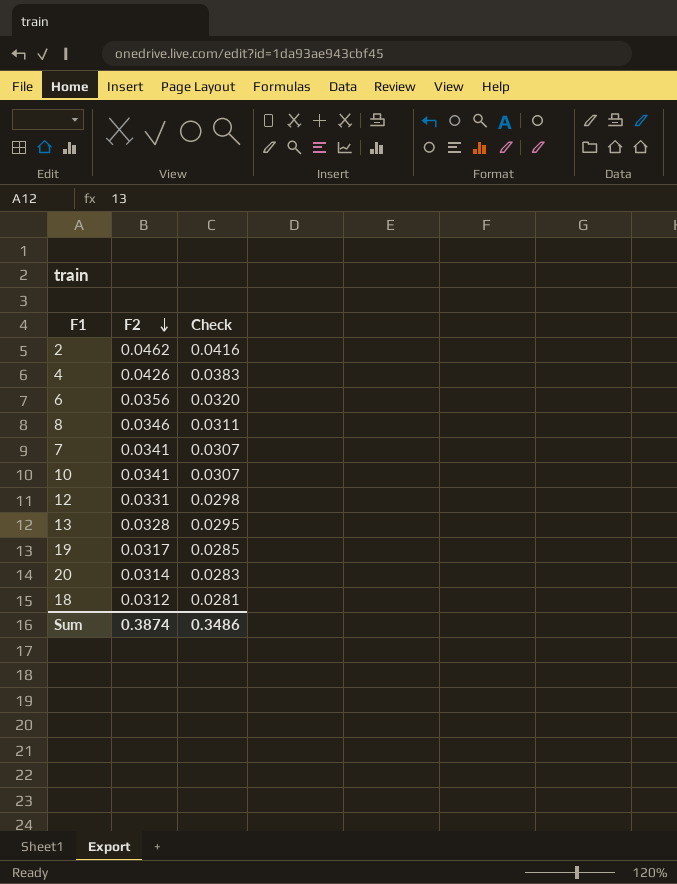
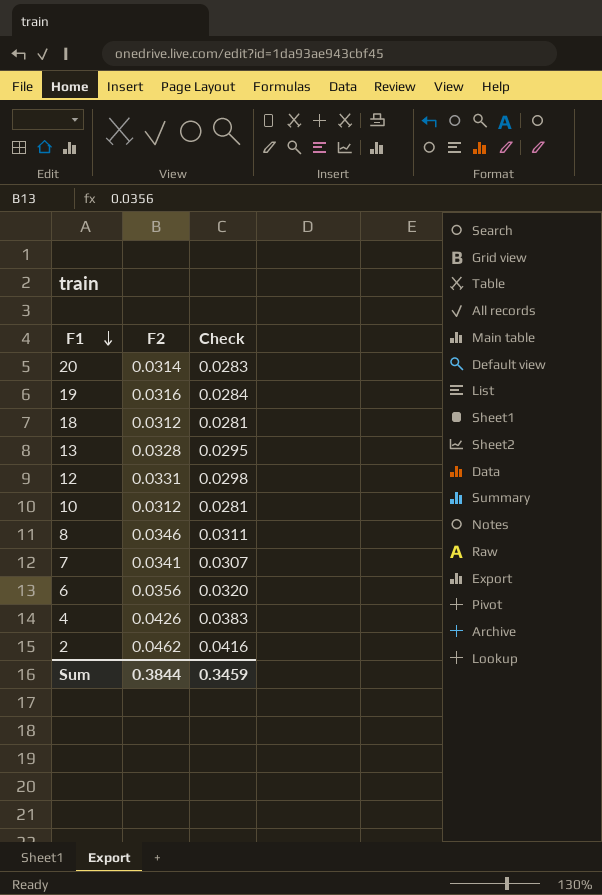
row order: F2 descending -> F1 descending
19 | F2: 0.0317 -> 0.0316
19 | Check: 0.0285 -> 0.0284
10 | F2: 0.0341 -> 0.0312
10 | Check: 0.0307 -> 0.0281
Sum | F2: 0.3874 -> 0.3844
Sum | Check: 0.3486 -> 0.3459

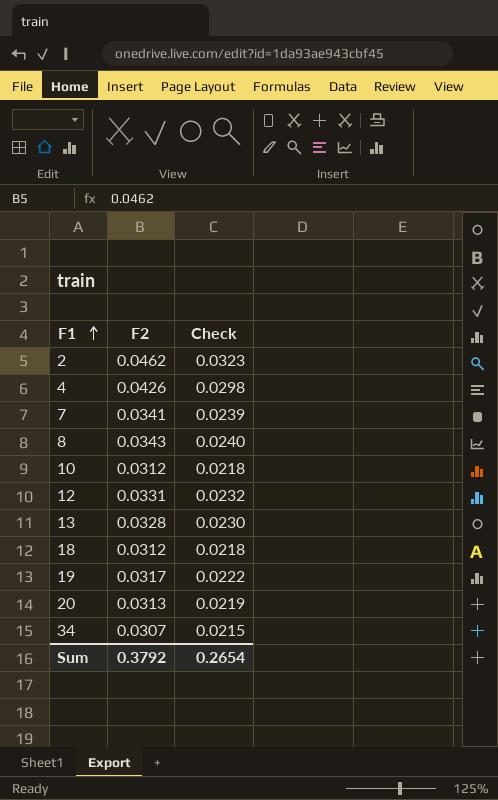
row order: F1 descending -> F1 ascending
column Check | formula: [F2] * 0.9 -> [F2] * 0.7
row 6: 0.0356 | 0.0320 -> none
8 | F2: 0.0346 -> 0.0343
19 | F2: 0.0316 -> 0.0317
20 | F2: 0.0314 -> 0.0313
row 34: none -> 0.0307 | 0.0215
Sum | F2: 0.3844 -> 0.3792
Sum | Check: 0.3459 -> 0.2654

